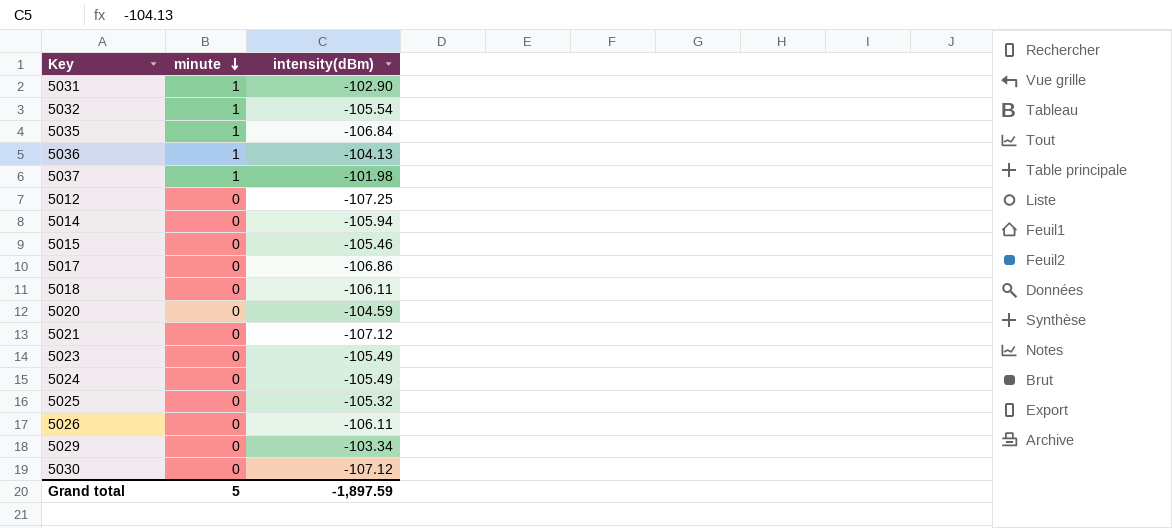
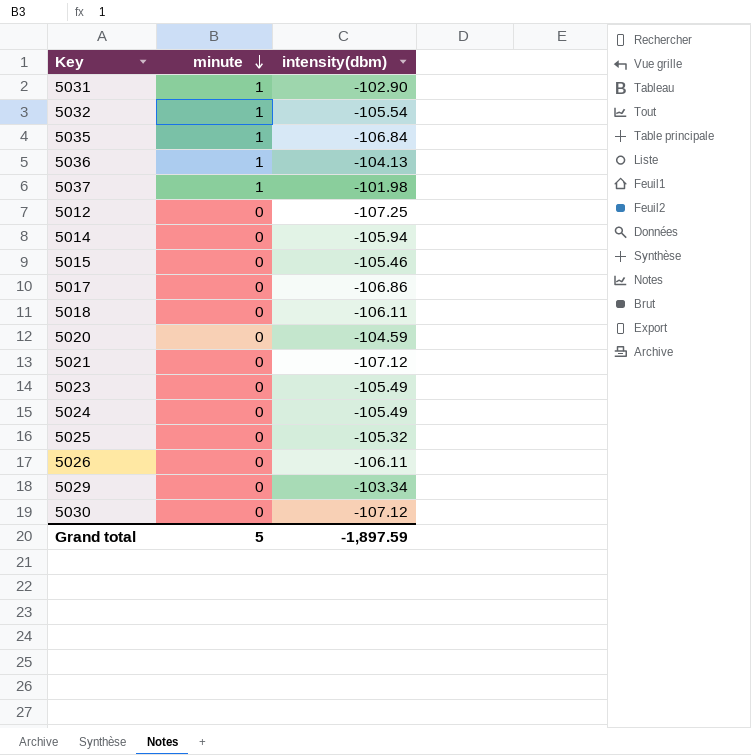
column name: intensity(dBm) -> intensity(dbm)

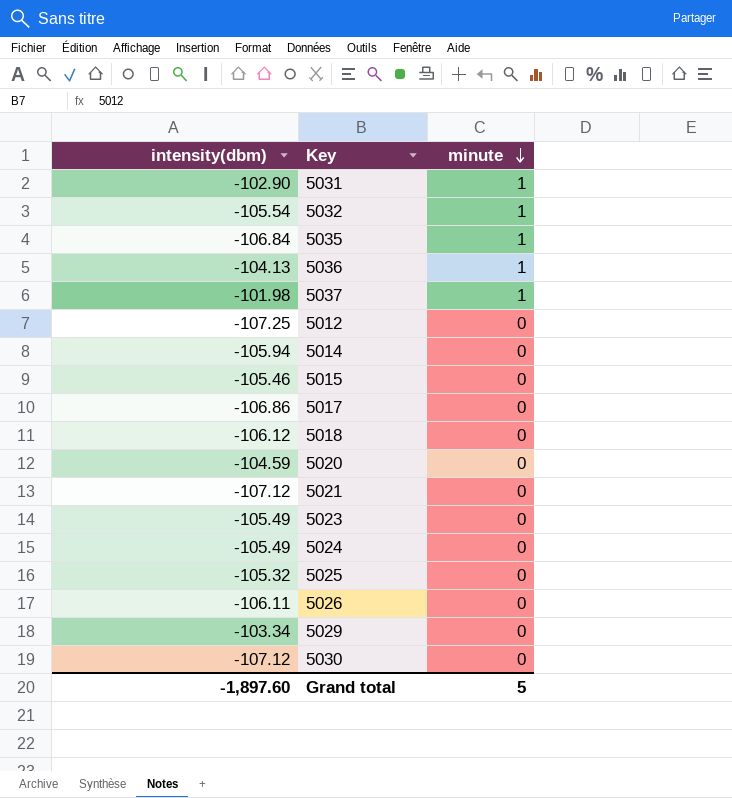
column intensity(dbm) | position: 3 -> 1
5018 | intensity(dbm): -106.11 -> -106.12
Grand total | intensity(dbm): -1,897.59 -> -1,897.60

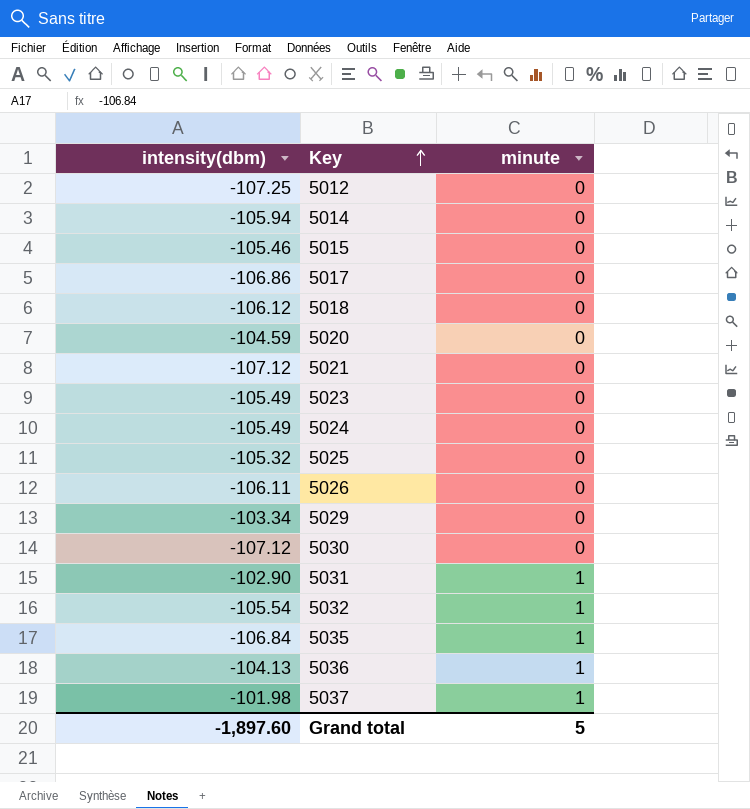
row order: minute descending -> Key ascending

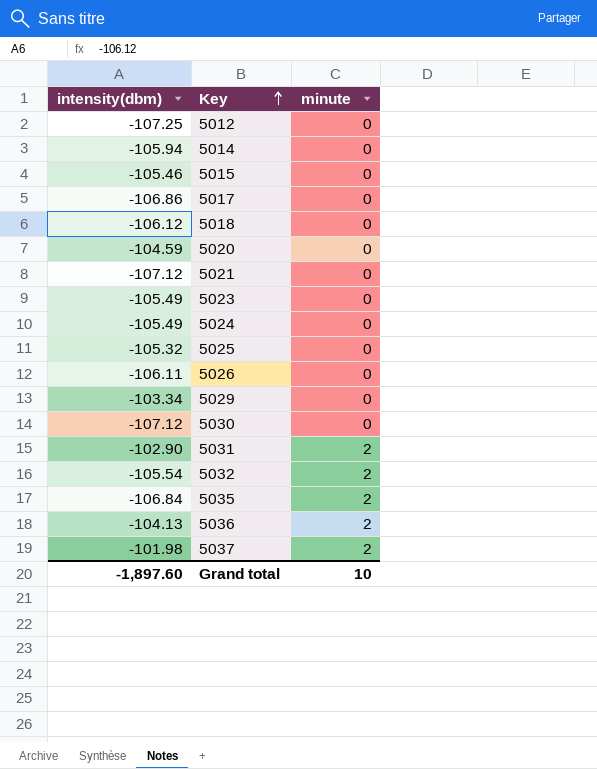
5031 | minute: 1 -> 2
5032 | minute: 1 -> 2
5035 | minute: 1 -> 2
5036 | minute: 1 -> 2
5037 | minute: 1 -> 2
Grand total | minute: 5 -> 10

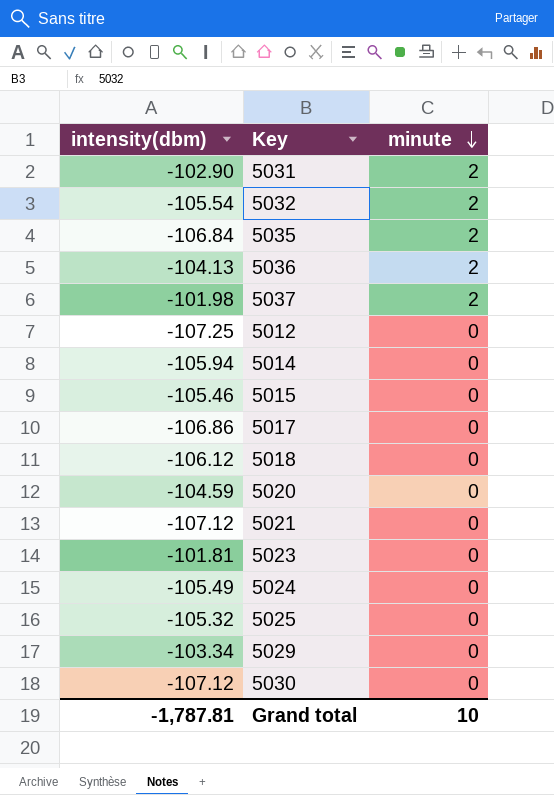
row order: Key ascending -> minute descending
row 5026: -106.11 | 0 -> none
5023 | intensity(dbm): -105.49 -> -101.81
Grand total | intensity(dbm): -1,897.60 -> -1,787.81

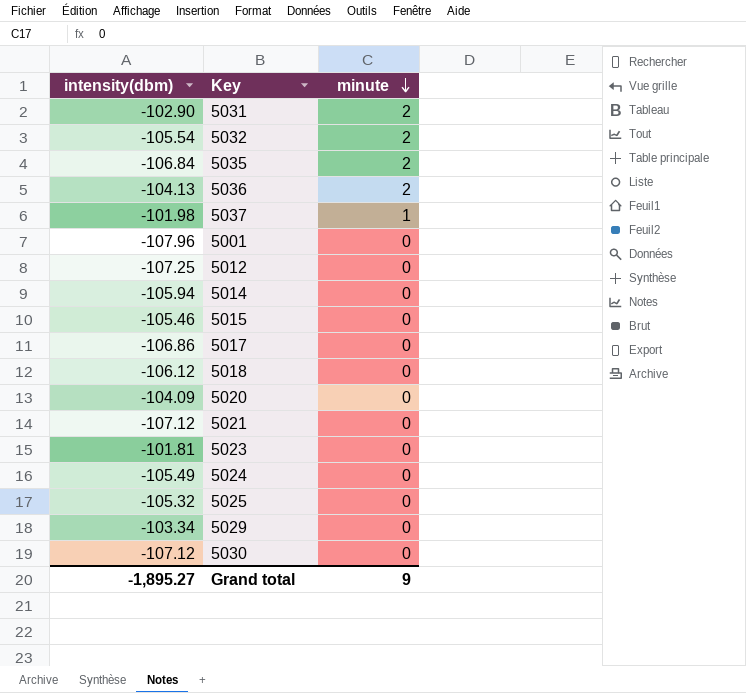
5037 | minute: 2 -> 1
row 5001: none -> -107.96 | 0
5020 | intensity(dbm): -104.59 -> -104.09
Grand total | intensity(dbm): -1,787.81 -> -1,895.27
Grand total | minute: 10 -> 9

